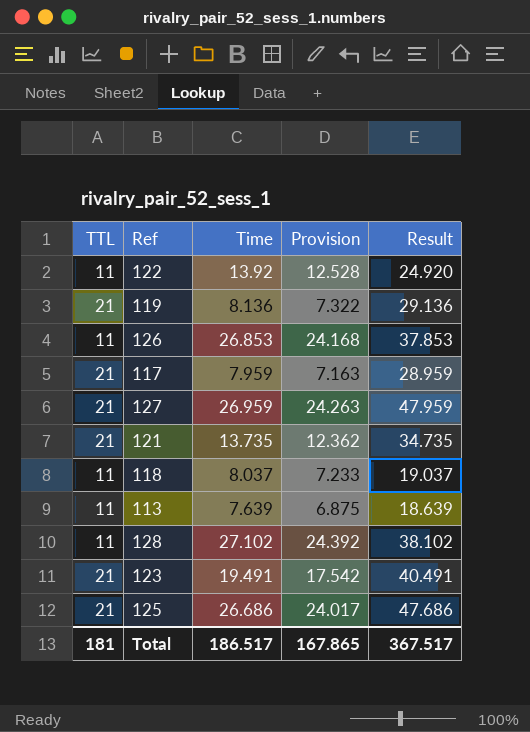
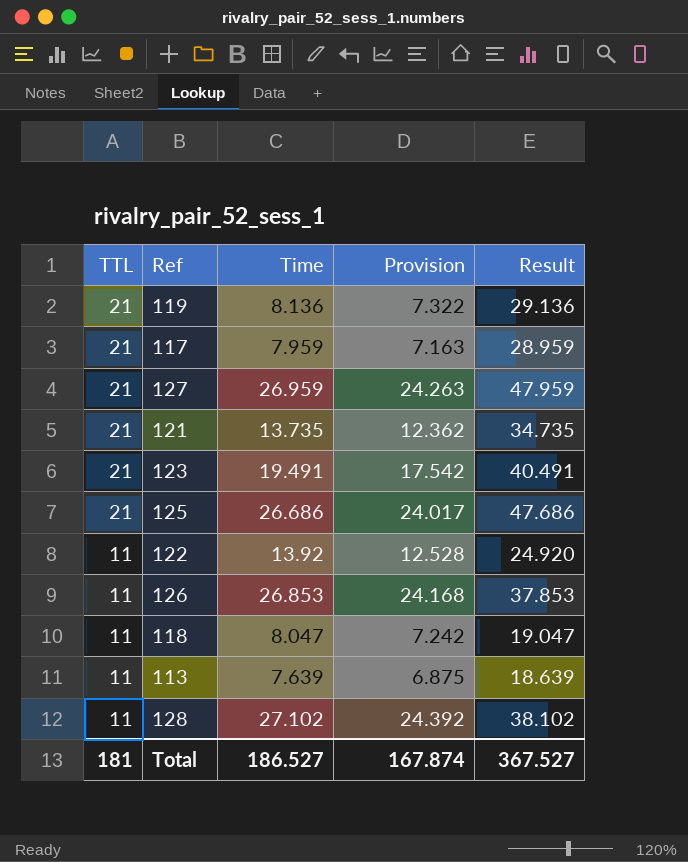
row order: none -> TTL descending
118 | Time: 8.037 -> 8.047
118 | Provision: 7.233 -> 7.242
118 | Result: 19.037 -> 19.047
Total | Time: 186.517 -> 186.527
Total | Provision: 167.865 -> 167.874
Total | Result: 367.517 -> 367.527

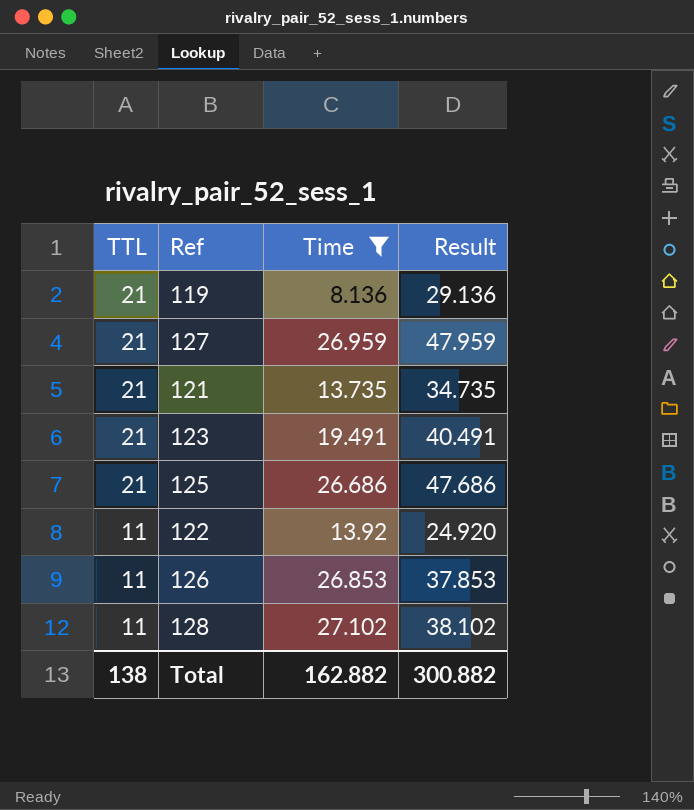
filter: none -> Time >= 8.136
column Provision | formula: [Time] * 0.9 -> none
Total | TTL: 181 -> 138
Total | Time: 186.527 -> 162.882
Total | Result: 367.527 -> 300.882

